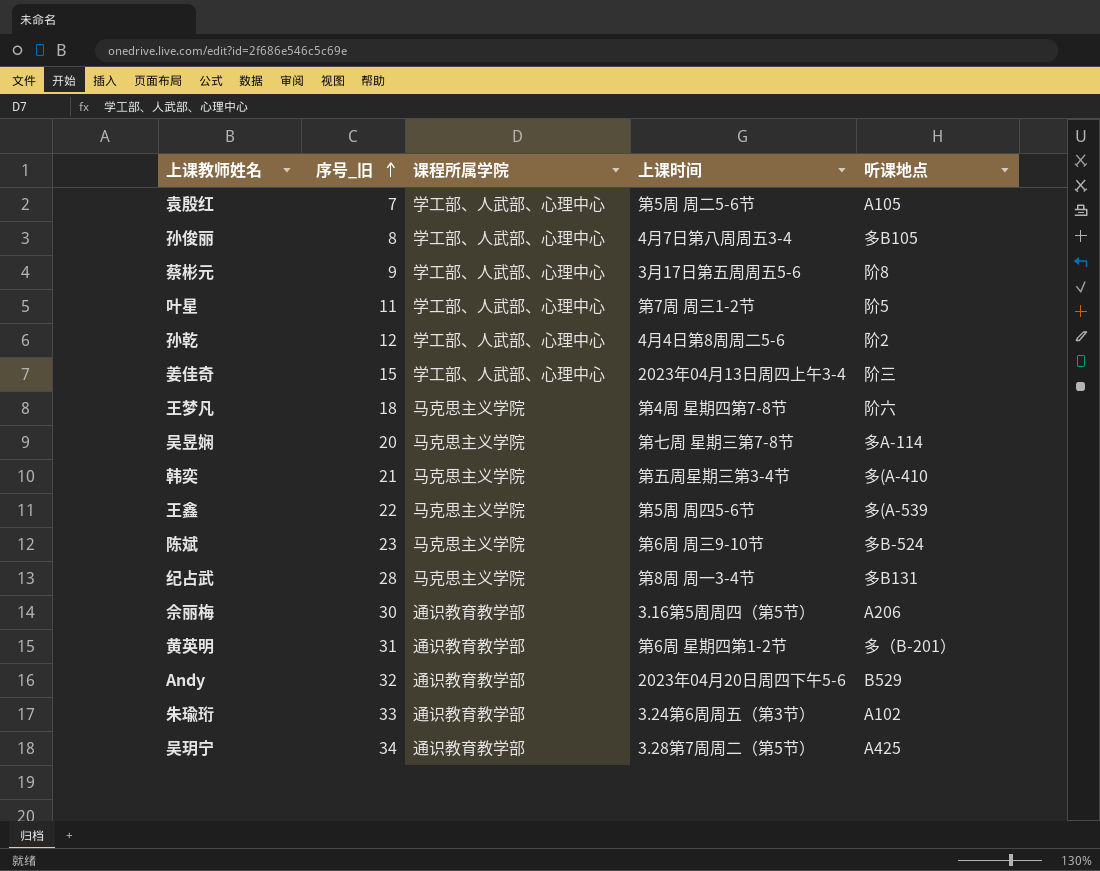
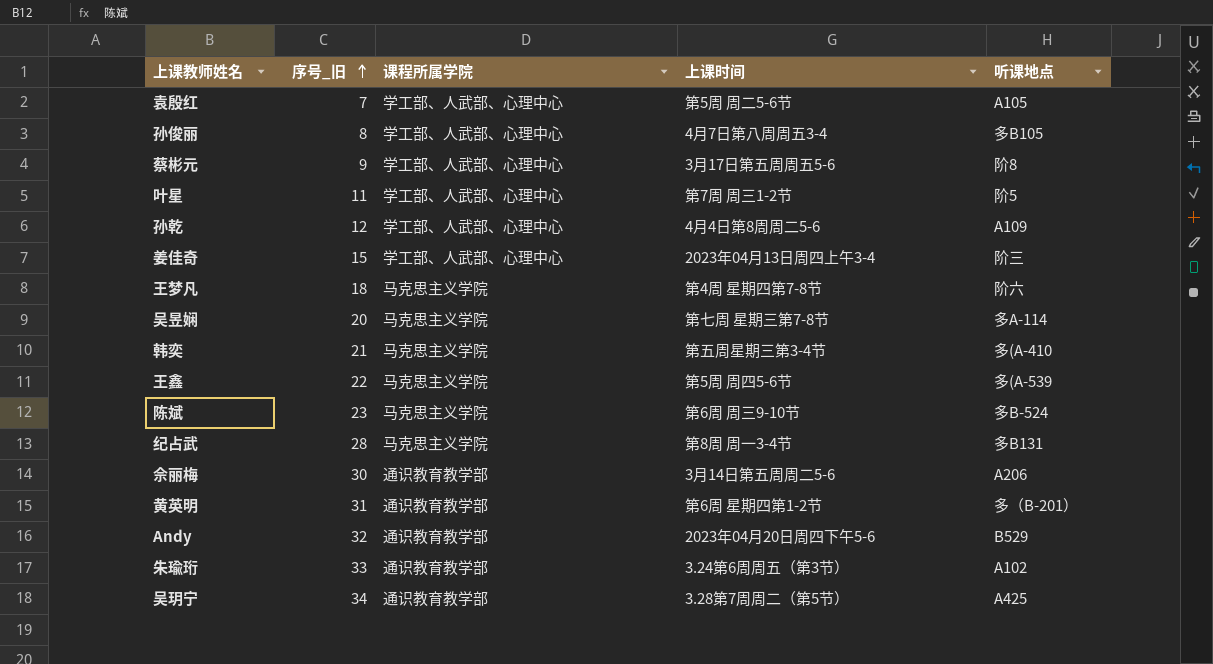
孙乾 | 听课地点: 阶2 -> A109
佘丽梅 | 上课时间: 3.16第5周周四（第5节） -> 3月14日第五周周二5-6

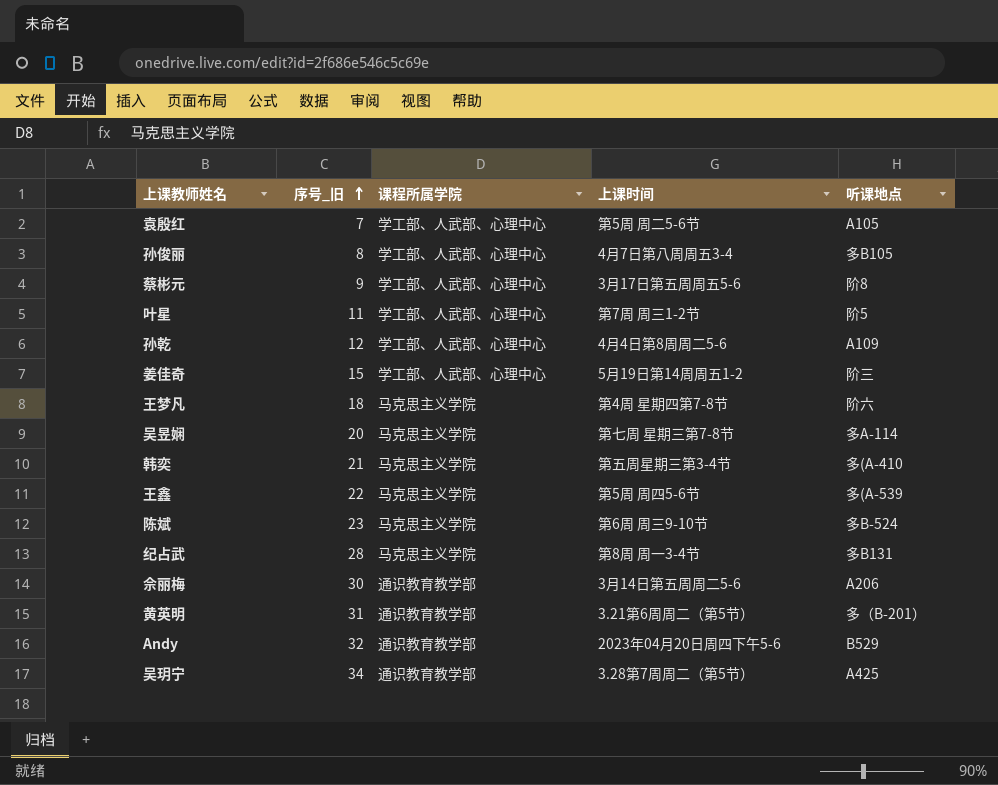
row 朱瑜珩: 33 | 通识教育教学部 | 3.24第6周周五（第3节） | A102 -> none
姜佳奇 | 上课时间: 2023年04月13日周四上午3-4 -> 5月19日第14周周五1-2
黄英明 | 上课时间: 第6周 星期四第1-2节 -> 3.21第6周周二（第5节）

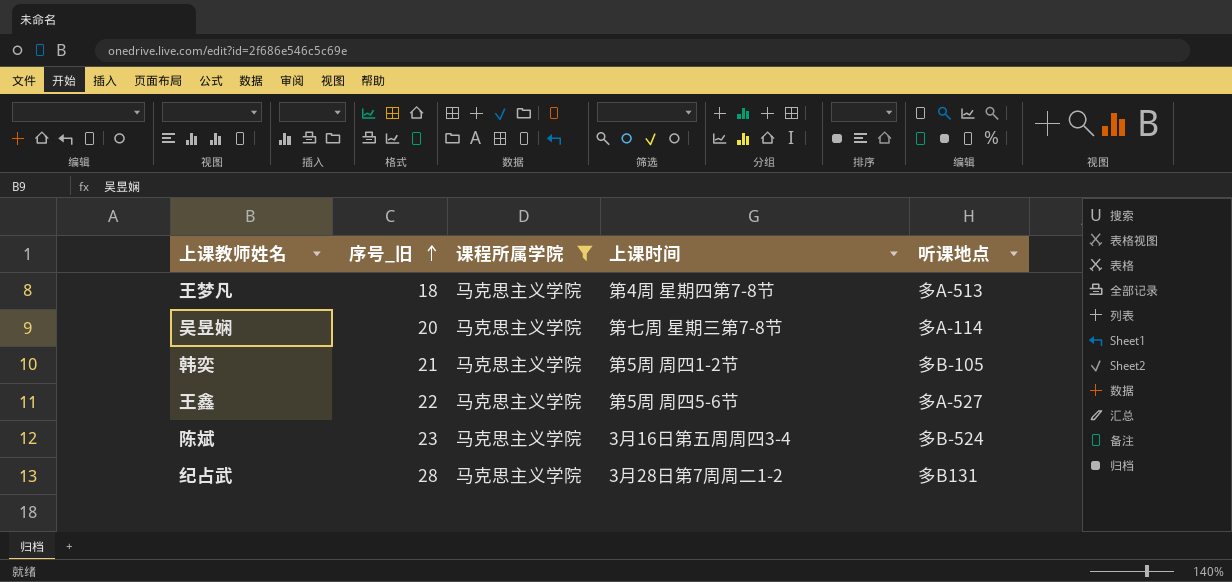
filter: none -> 课程所属学院 = 马克思主义学院
王梦凡 | 听课地点: 阶六 -> 多A-513
韩奕 | 上课时间: 第五周星期三第3-4节 -> 第5周 周四1-2节
韩奕 | 听课地点: 多(A-410 -> 多B-105
王鑫 | 听课地点: 多(A-539 -> 多A-527
陈斌 | 上课时间: 第6周 周三9-10节 -> 3月16日第五周周四3-4
纪占武 | 上课时间: 第8周 周一3-4节 -> 3月28日第7周周二1-2

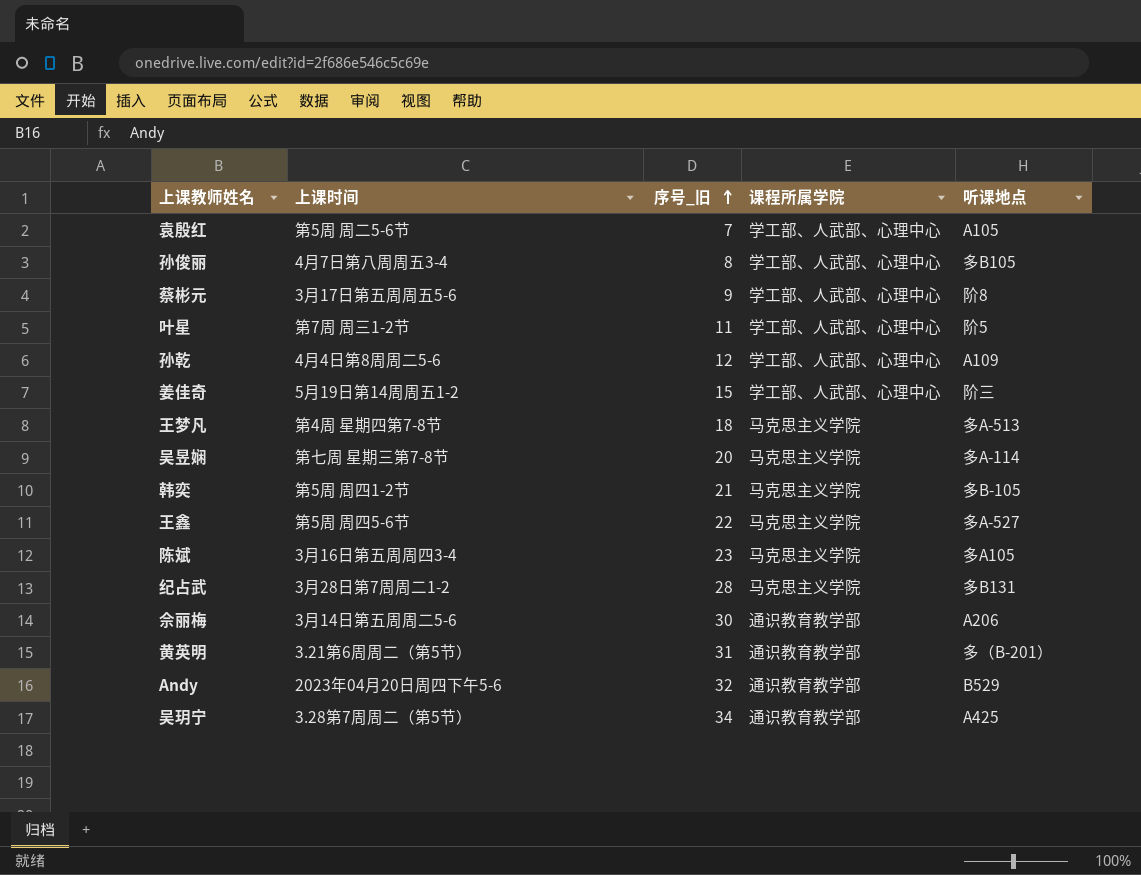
filter: 课程所属学院 = 马克思主义学院 -> none
column 上课时间 | position: 4 -> 2
陈斌 | 听课地点: 多B-524 -> 多A105

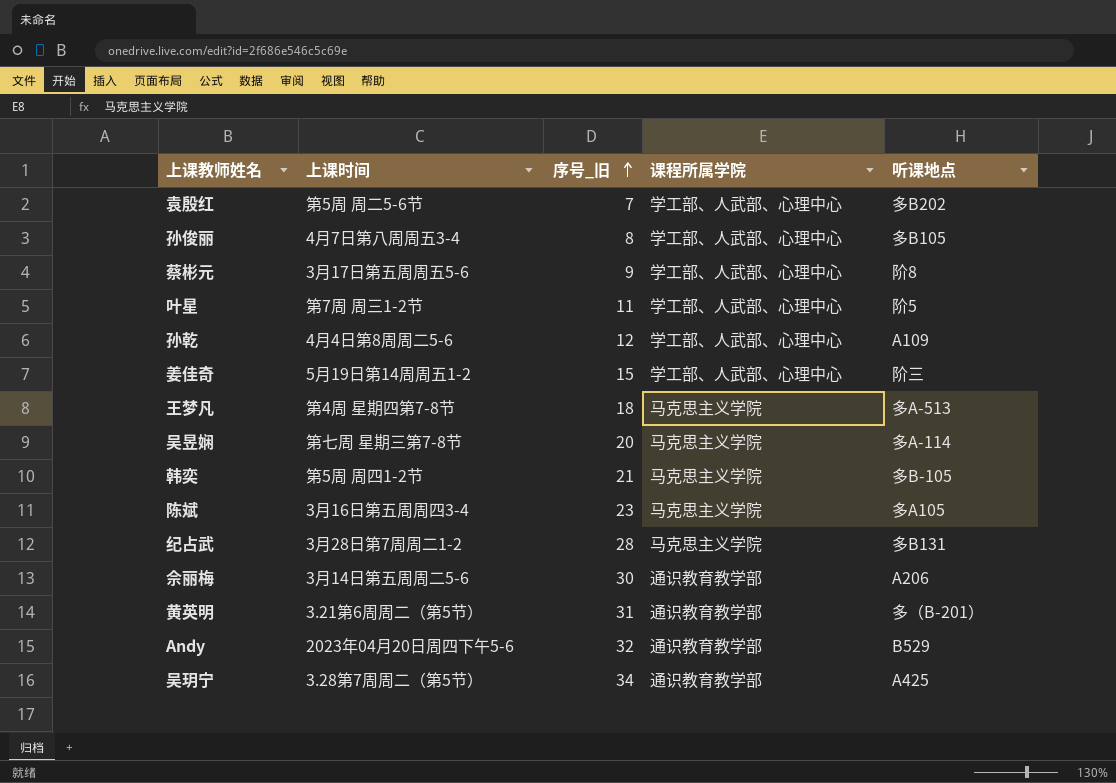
row 王鑫: 第5周 周四5-6节 | 22 | 马克思主义学院 | 多A-527 -> none
袁殷红 | 听课地点: A105 -> 多B202

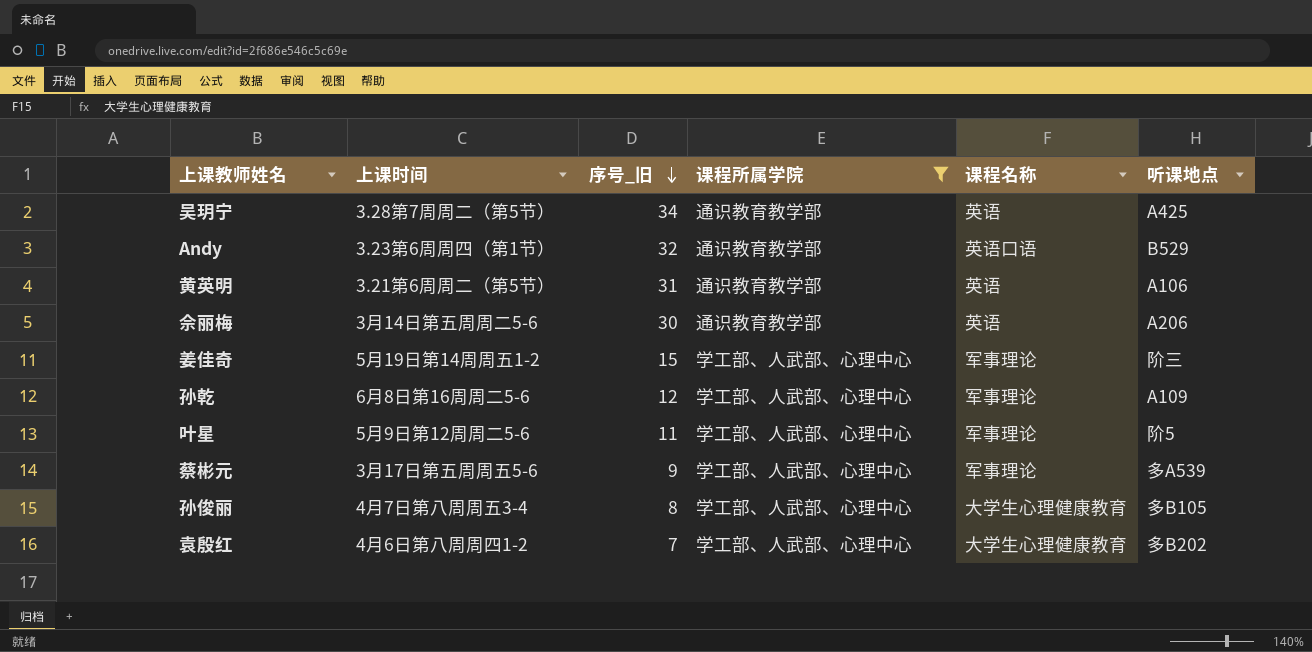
filter: none -> 课程所属学院 != 马克思主义学院
row order: 序号_旧 ascending -> 序号_旧 descending
column 课程名称 | position: none -> 5
Andy | 上课时间: 2023年04月20日周四下午5-6 -> 3.23第6周周四（第1节）
黄英明 | 听课地点: 多（B-201） -> A106
孙乾 | 上课时间: 4月4日第8周周二5-6 -> 6月8日第16周周二5-6
叶星 | 上课时间: 第7周 周三1-2节 -> 5月9日第12周周二5-6
蔡彬元 | 听课地点: 阶8 -> 多A539
袁殷红 | 上课时间: 第5周 周二5-6节 -> 4月6日第八周周四1-2

